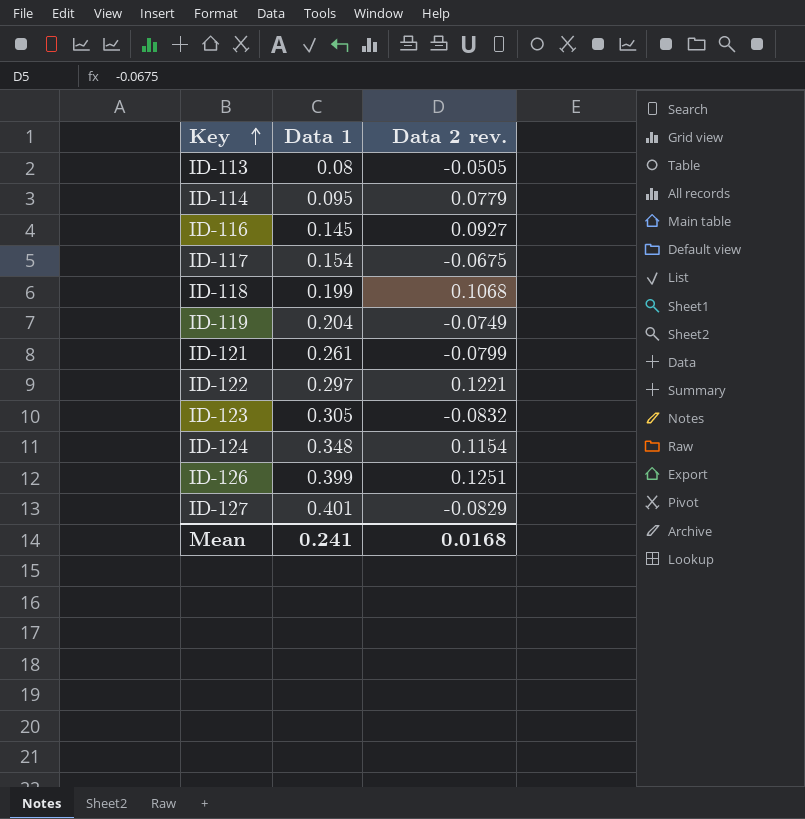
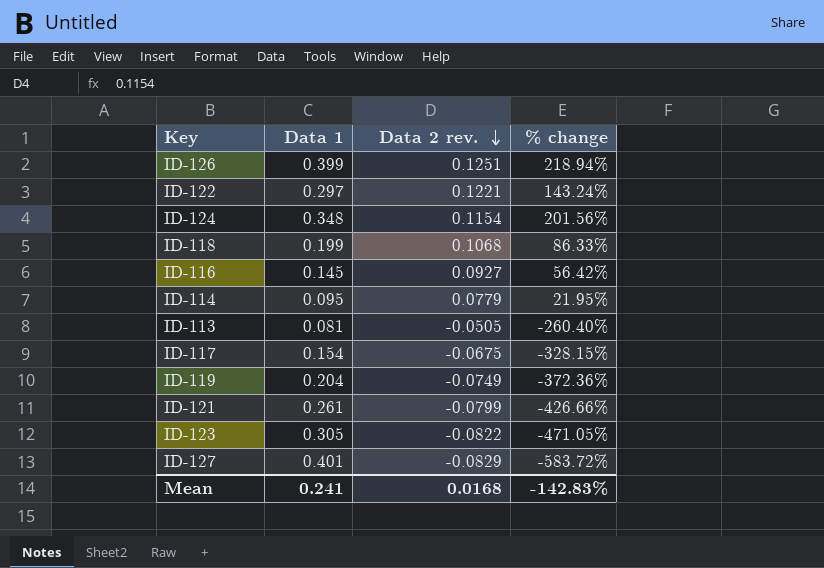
row order: Key ascending -> Data 2 rev. descending
column % change | formula: none -> ([Data 1] - [Data 2 rev.]) / [Data 2 rev.]
ID-113 | Data 1: 0.08 -> 0.081
ID-123 | Data 2 rev.: -0.0832 -> -0.0822

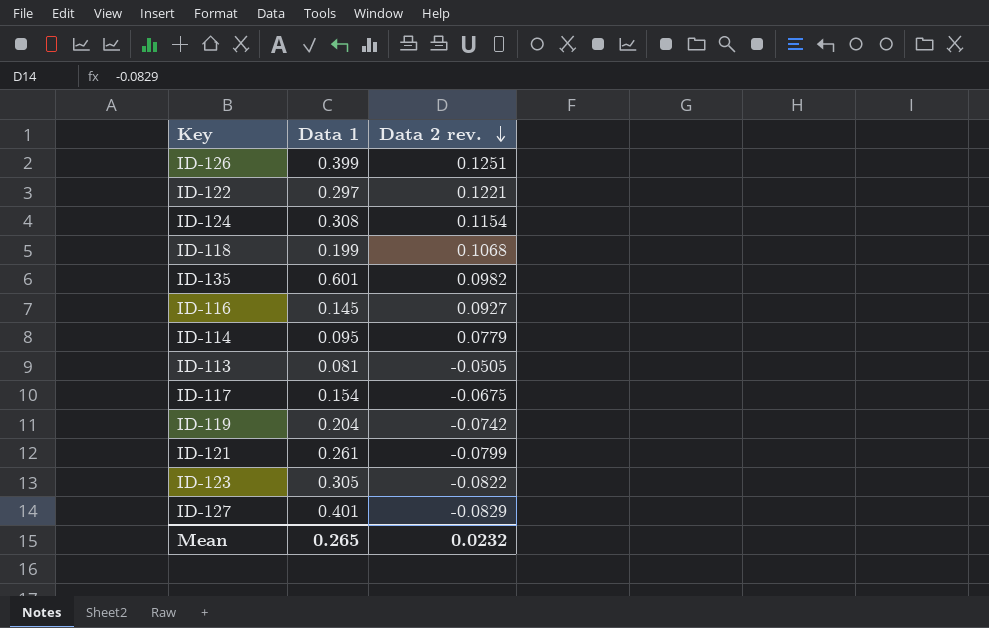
column % change | formula: ([Data 1] - [Data 2 rev.]) / [Data 2 rev.] -> none
ID-124 | Data 1: 0.348 -> 0.308
row ID-135: none -> 0.601 | 0.0982
ID-119 | Data 2 rev.: -0.0749 -> -0.0742
Mean | Data 1: 0.241 -> 0.265
Mean | Data 2 rev.: 0.0168 -> 0.0232

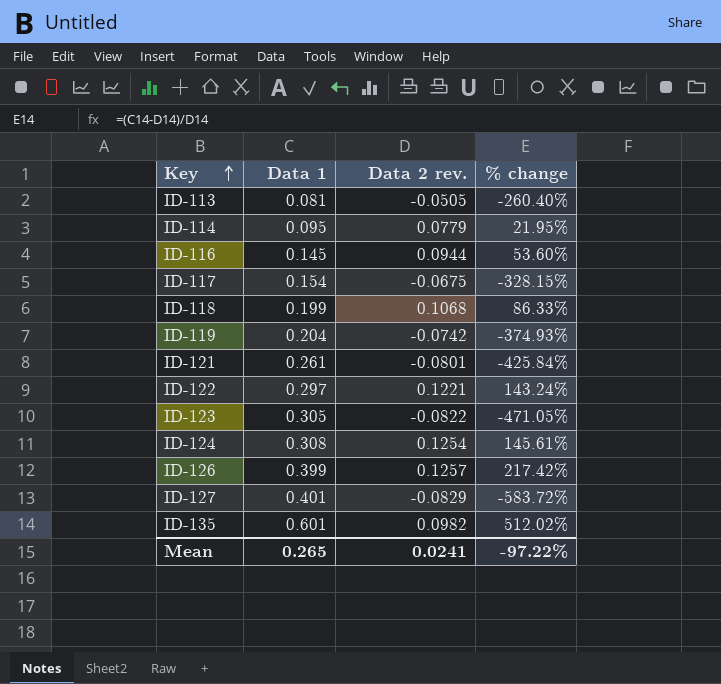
row order: Data 2 rev. descending -> Key ascending
column % change | formula: none -> ([Data 1] - [Data 2 rev.]) / [Data 2 rev.]
ID-116 | Data 2 rev.: 0.0927 -> 0.0944
ID-121 | Data 2 rev.: -0.0799 -> -0.0801
ID-124 | Data 2 rev.: 0.1154 -> 0.1254
ID-126 | Data 2 rev.: 0.1251 -> 0.1257
Mean | Data 2 rev.: 0.0232 -> 0.0241

